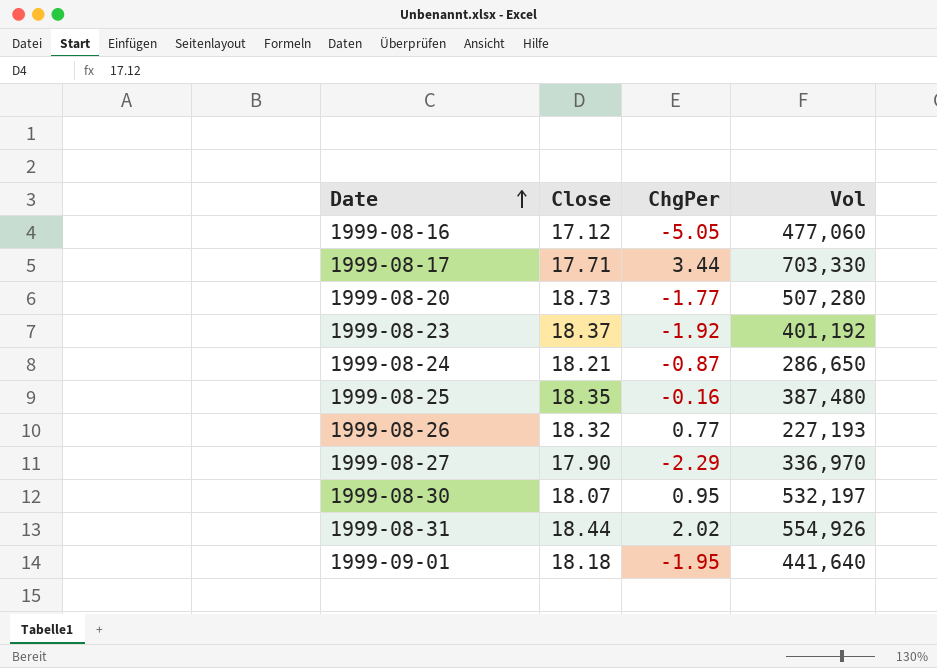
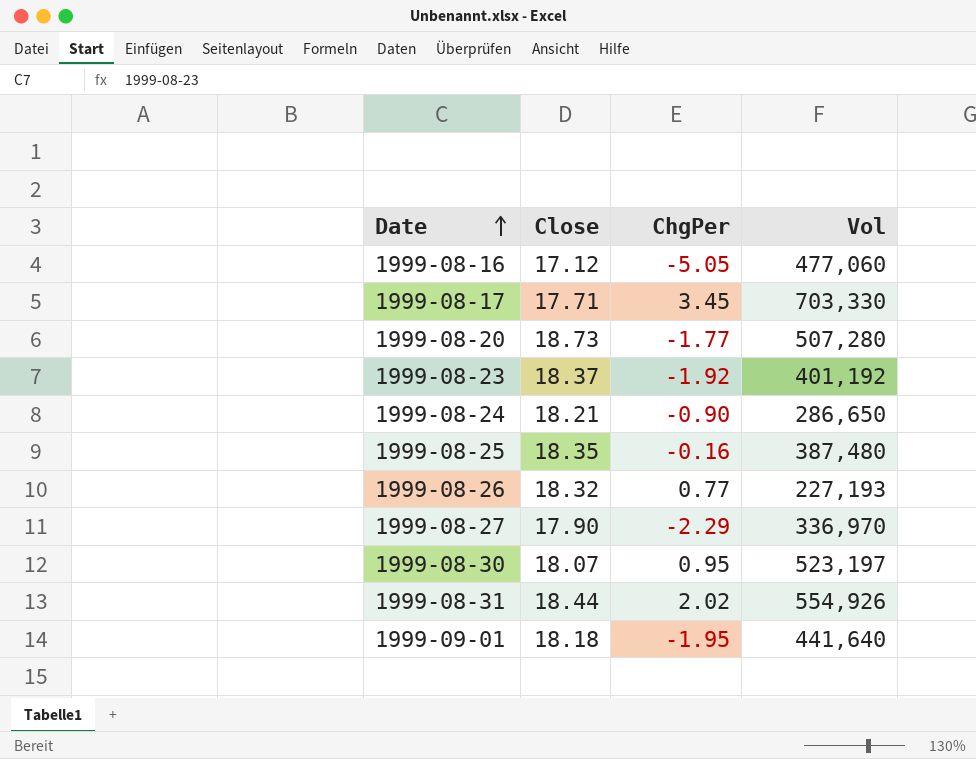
1999-08-17 | ChgPer: 3.44 -> 3.45
1999-08-24 | ChgPer: -0.87 -> -0.90
1999-08-30 | Vol: 532,197 -> 523,197

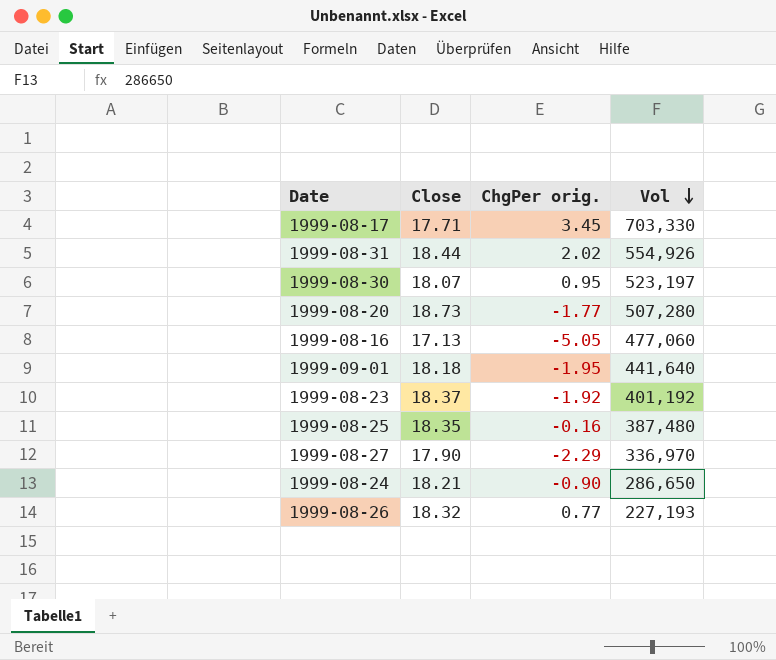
row order: Date ascending -> Vol descending
column name: ChgPer -> ChgPer orig.
1999-08-16 | Close: 17.12 -> 17.13

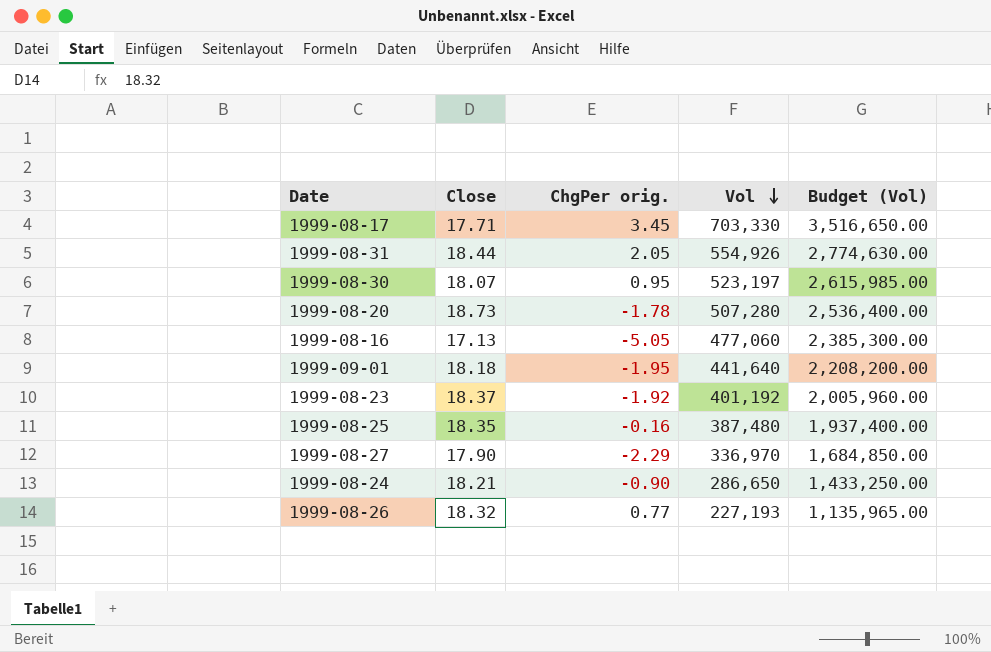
column Budget (Vol) | formula: none -> [Vol] * 5
1999-08-31 | ChgPer orig.: 2.02 -> 2.05
1999-08-20 | ChgPer orig.: -1.77 -> -1.78

